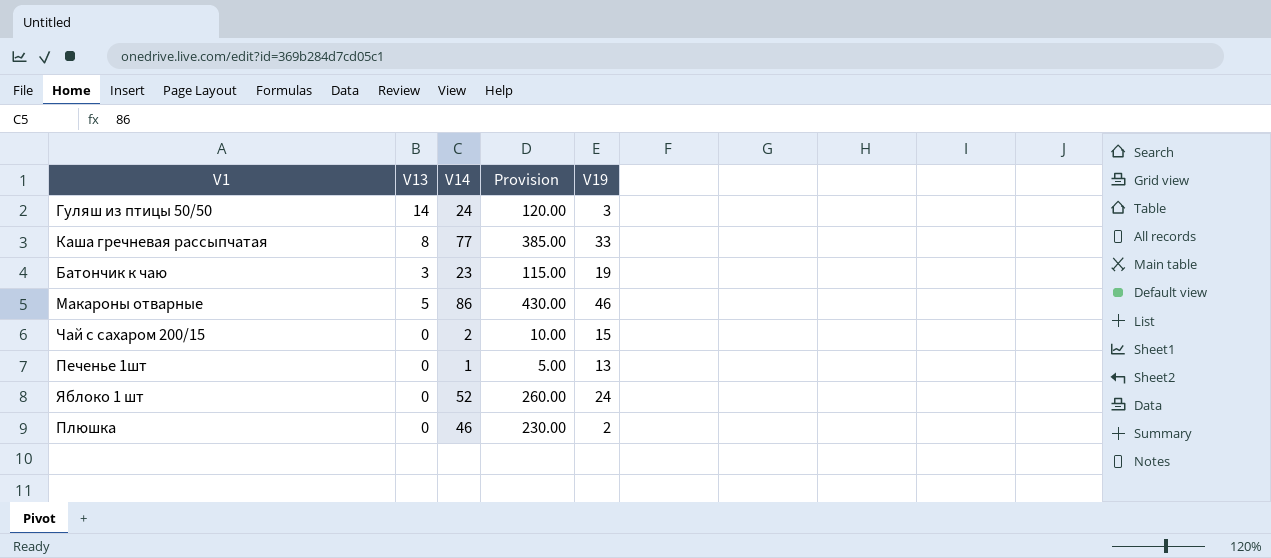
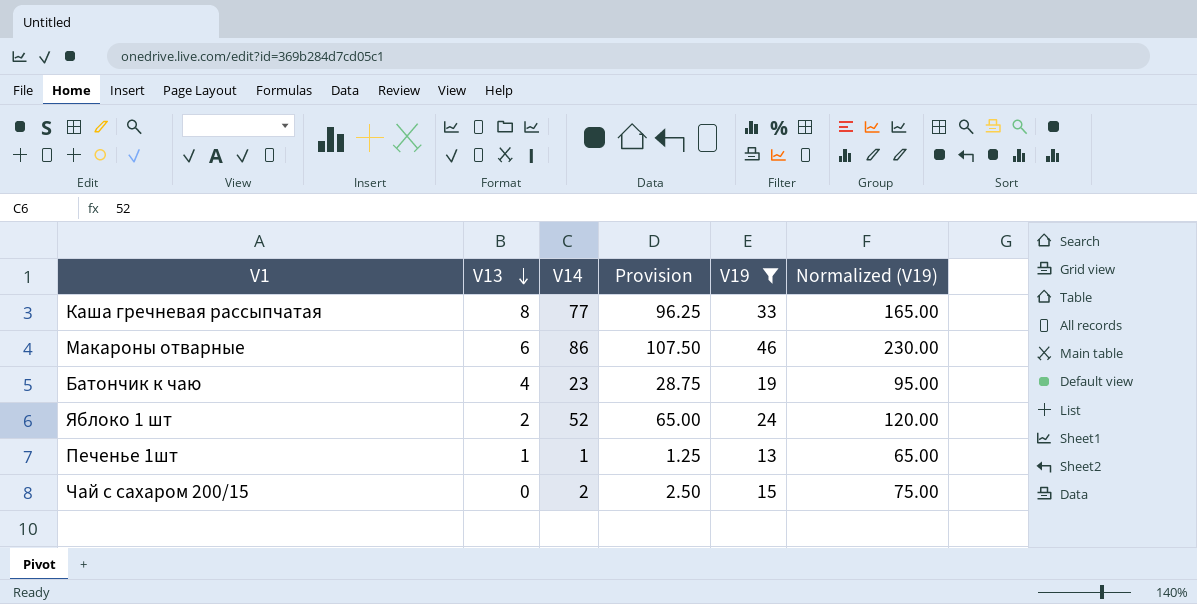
filter: none -> V19 >= 13
row order: none -> V13 descending
column Provision | formula: [V14] * 5 -> [V14] * 1.25
column Normalized (V19) | formula: none -> [V19] * 5
Макароны отварные | V13: 5 -> 6
Батончик к чаю | V13: 3 -> 4
Яблоко 1 шт | V13: 0 -> 2
Печенье 1шт | V13: 0 -> 1

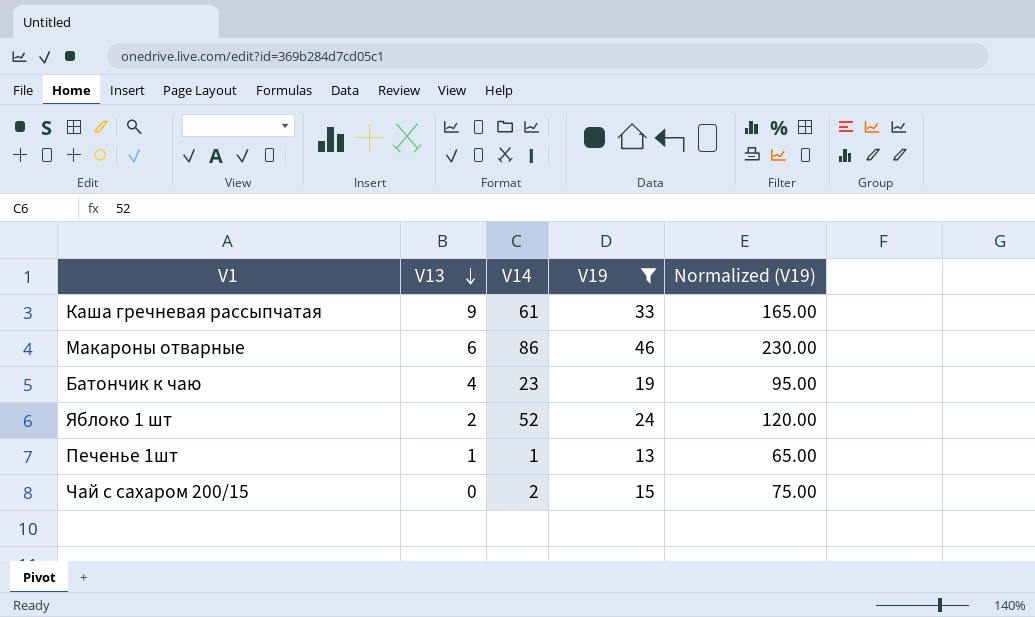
column Provision | formula: [V14] * 1.25 -> none
Каша гречневая рассыпчатая | V13: 8 -> 9
Каша гречневая рассыпчатая | V14: 77 -> 61

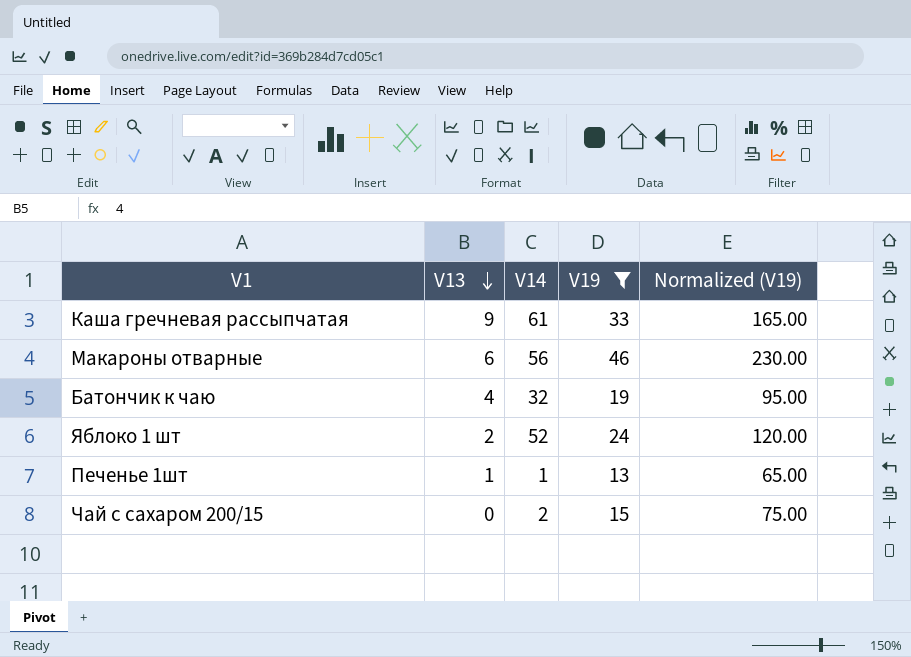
Макароны отварные | V14: 86 -> 56
Батончик к чаю | V14: 23 -> 32

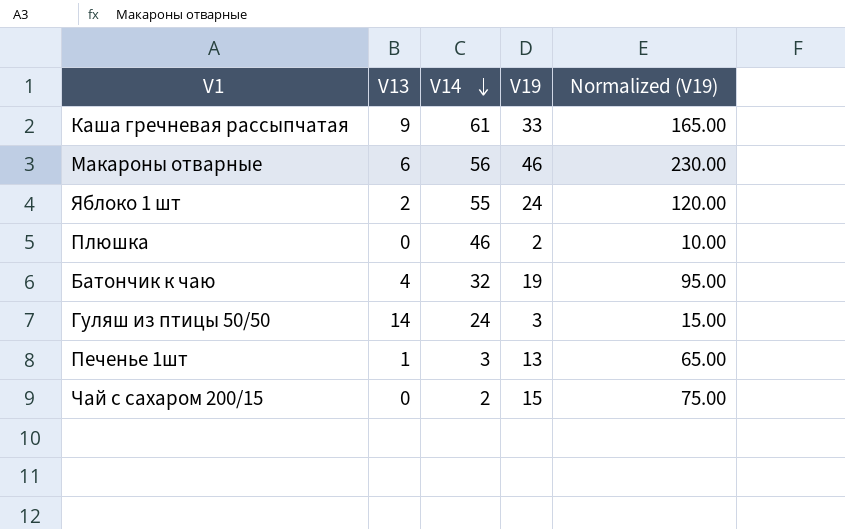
filter: V19 >= 13 -> none
row order: V13 descending -> V14 descending
Яблоко 1 шт | V14: 52 -> 55
Печенье 1шт | V14: 1 -> 3

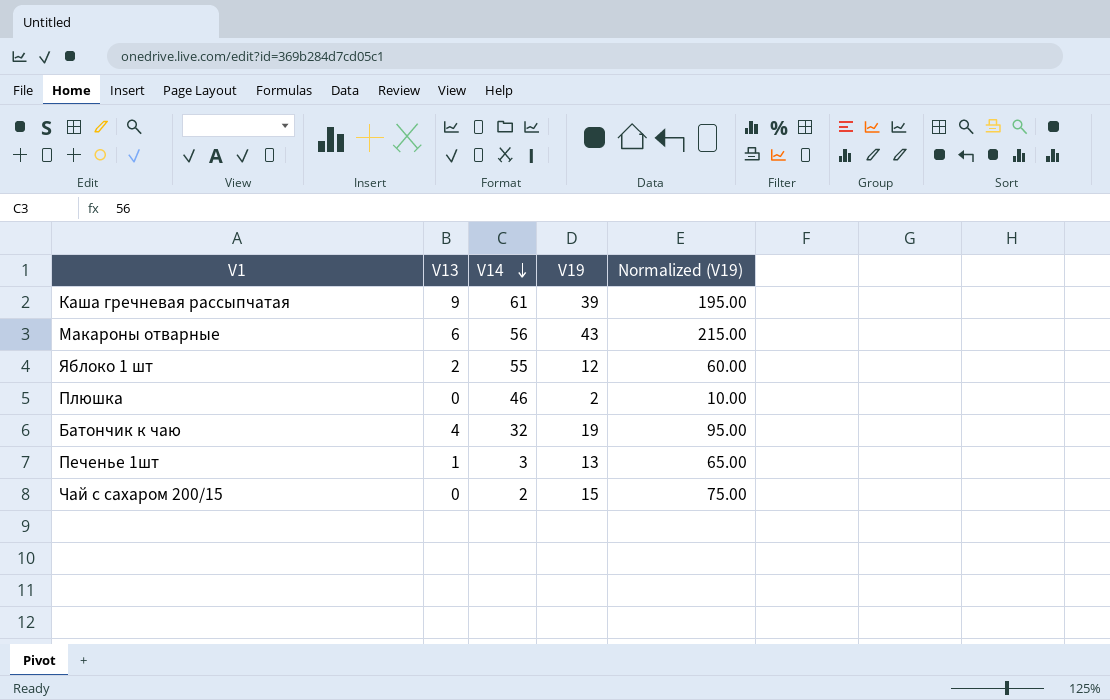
row Гуляш из птицы 50/50: 14 | 24 | 3 | 15.00 -> none
Каша гречневая рассыпчатая | V19: 33 -> 39
Каша гречневая рассыпчатая | Normalized (V19): 165.00 -> 195.00
Макароны отварные | V19: 46 -> 43
Макароны отварные | Normalized (V19): 230.00 -> 215.00
Яблоко 1 шт | V19: 24 -> 12
Яблоко 1 шт | Normalized (V19): 120.00 -> 60.00

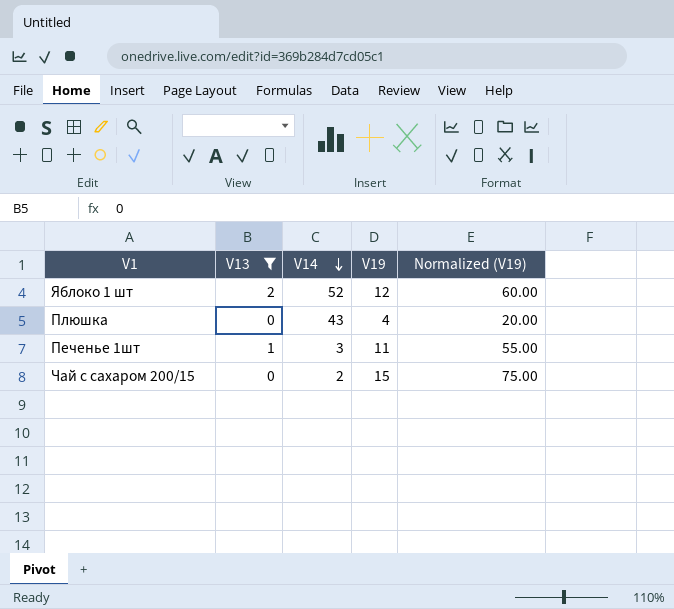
filter: none -> V13 <= 2
Яблоко 1 шт | V14: 55 -> 52
Плюшка | V14: 46 -> 43
Плюшка | V19: 2 -> 4
Плюшка | Normalized (V19): 10.00 -> 20.00
Печенье 1шт | V19: 13 -> 11
Печенье 1шт | Normalized (V19): 65.00 -> 55.00

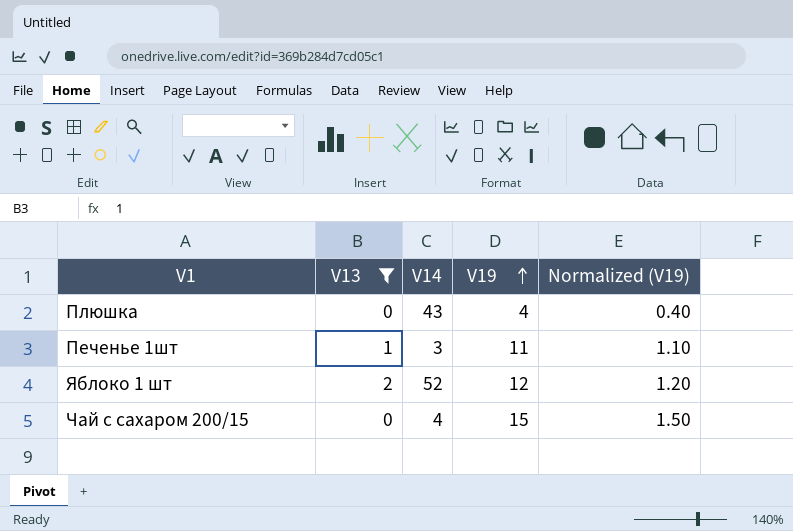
row order: V14 descending -> V19 ascending
column Normalized (V19) | formula: [V19] * 5 -> [V19] * 0.1
Чай с сахаром 200/15 | V14: 2 -> 4

